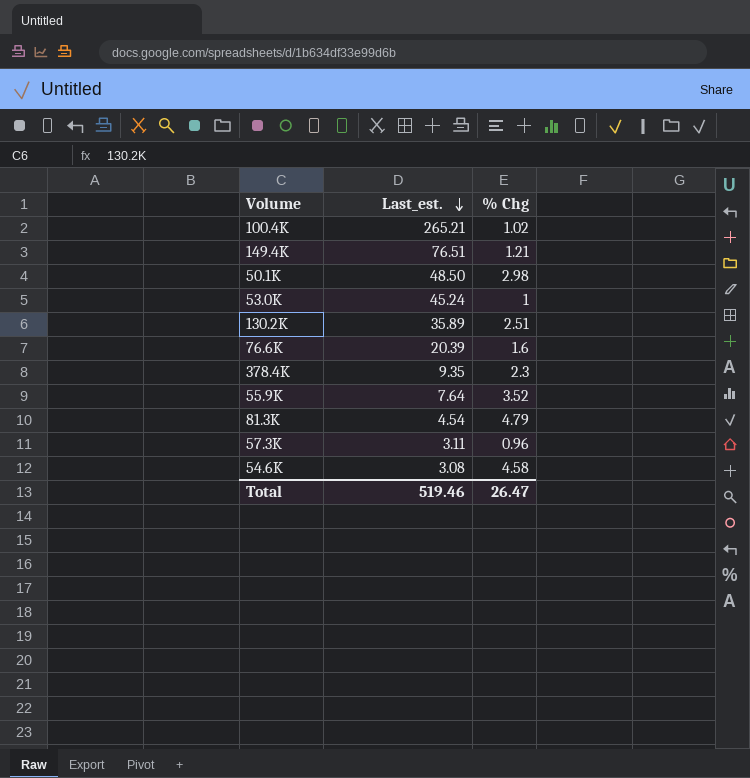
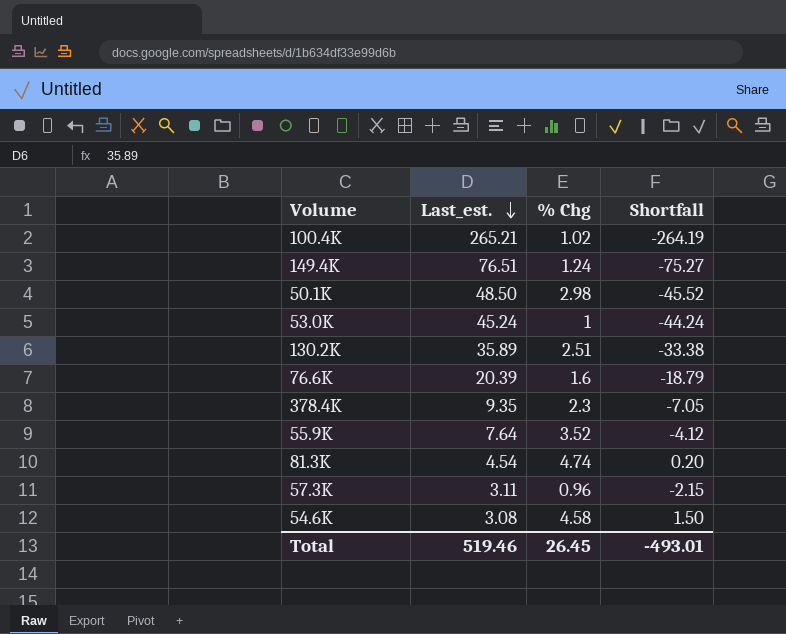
column Shortfall | formula: none -> [% Chg] - [Last_est.]
149.4K | % Chg: 1.21 -> 1.24
81.3K | % Chg: 4.79 -> 4.74
Total | % Chg: 26.47 -> 26.45

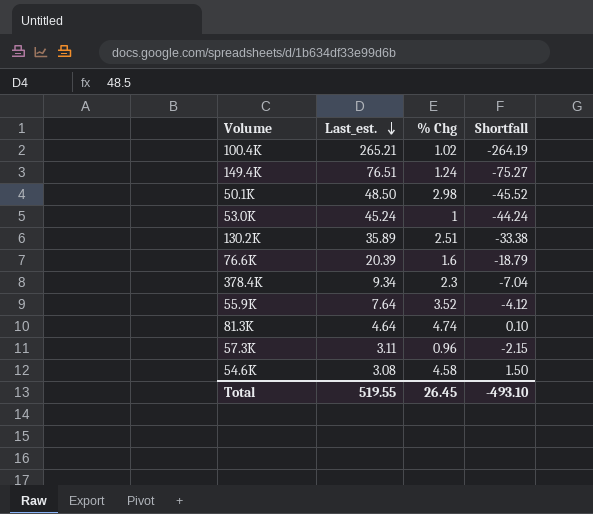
378.4K | Last_est.: 9.35 -> 9.34
378.4K | Shortfall: -7.05 -> -7.04
81.3K | Last_est.: 4.54 -> 4.64
81.3K | Shortfall: 0.20 -> 0.10
Total | Last_est.: 519.46 -> 519.55
Total | Shortfall: -493.01 -> -493.10

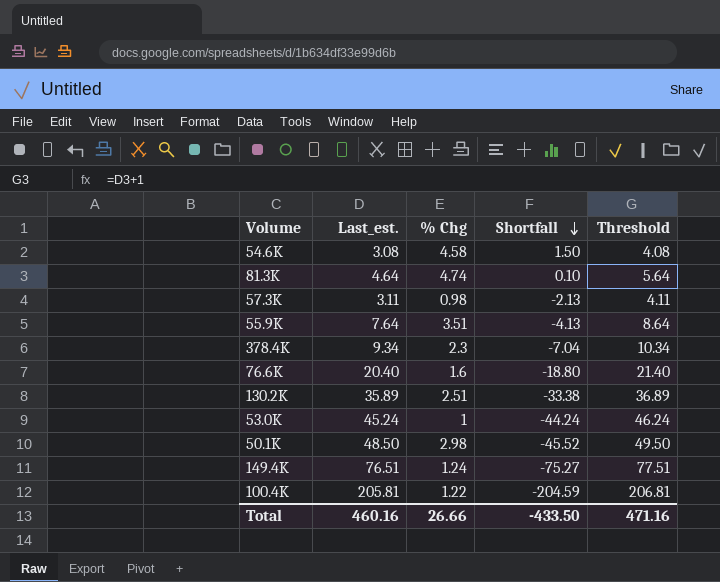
row order: Last_est. descending -> Shortfall descending
column Threshold | formula: none -> [Last_est.] + 1
57.3K | % Chg: 0.96 -> 0.98
57.3K | Shortfall: -2.15 -> -2.13
55.9K | % Chg: 3.52 -> 3.51
55.9K | Shortfall: -4.12 -> -4.13
76.6K | Last_est.: 20.39 -> 20.40
76.6K | Shortfall: -18.79 -> -18.80
100.4K | Last_est.: 265.21 -> 205.81
100.4K | % Chg: 1.02 -> 1.22
100.4K | Shortfall: -264.19 -> -204.59
Total | Last_est.: 519.55 -> 460.16
Total | % Chg: 26.45 -> 26.66
Total | Shortfall: -493.10 -> -433.50

